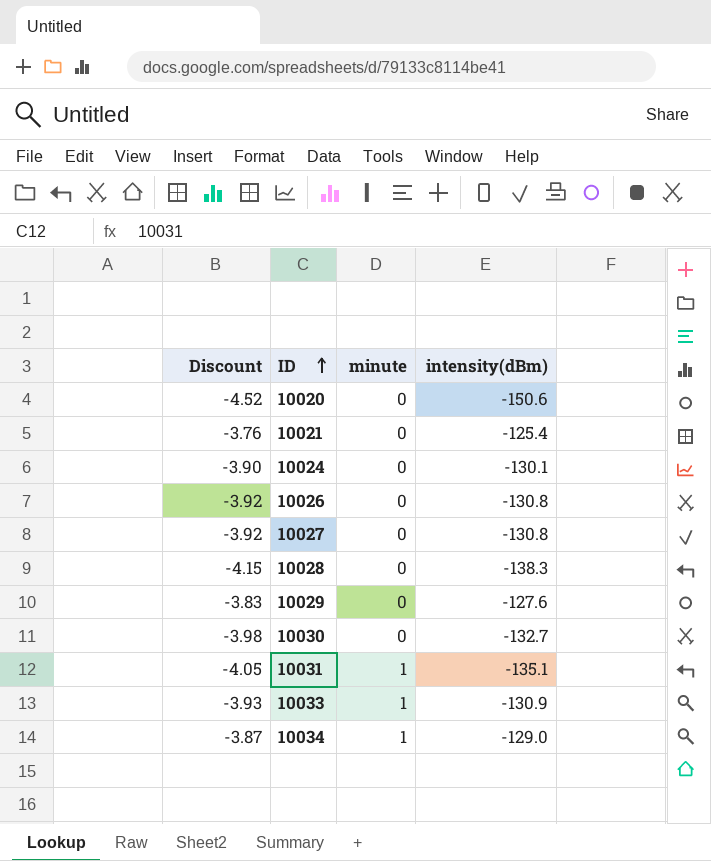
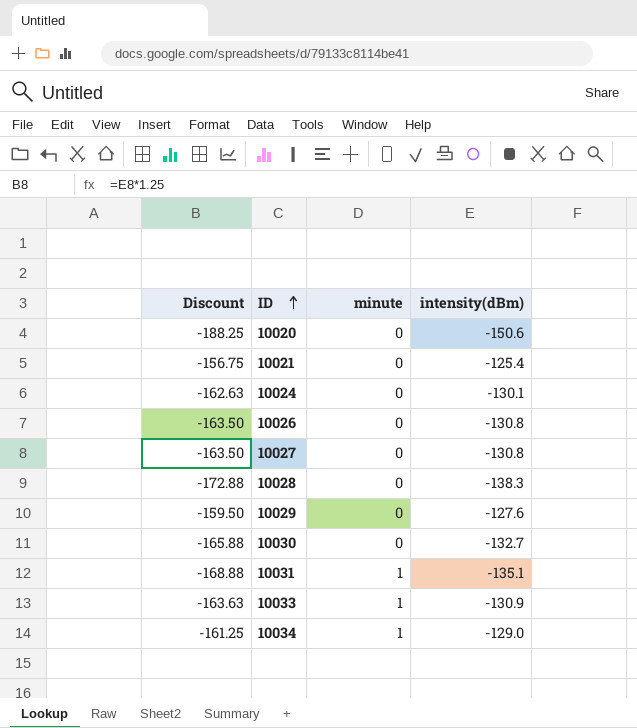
column Discount | formula: [intensity(dBm)] * 0.03 -> [intensity(dBm)] * 1.25

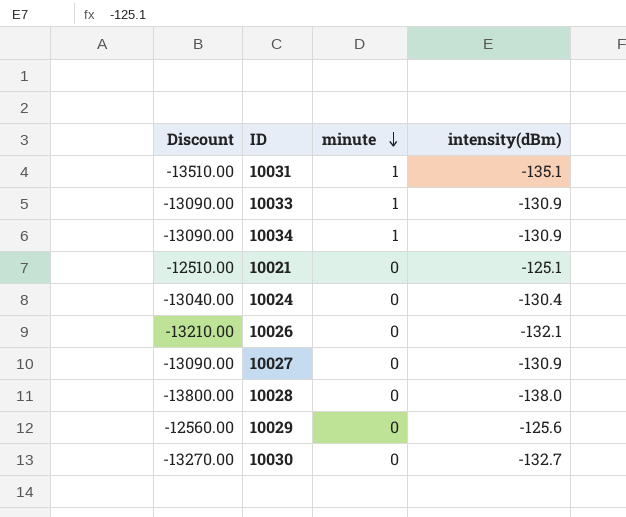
row order: ID ascending -> minute descending
column Discount | formula: [intensity(dBm)] * 1.25 -> [intensity(dBm)] * 100
row 10020: -188.25 | 0 | -150.6 -> none
10034 | intensity(dBm): -129.0 -> -130.9
10021 | intensity(dBm): -125.4 -> -125.1
10024 | intensity(dBm): -130.1 -> -130.4
10026 | intensity(dBm): -130.8 -> -132.1
10027 | intensity(dBm): -130.8 -> -130.9
10028 | intensity(dBm): -138.3 -> -138.0
10029 | intensity(dBm): -127.6 -> -125.6

